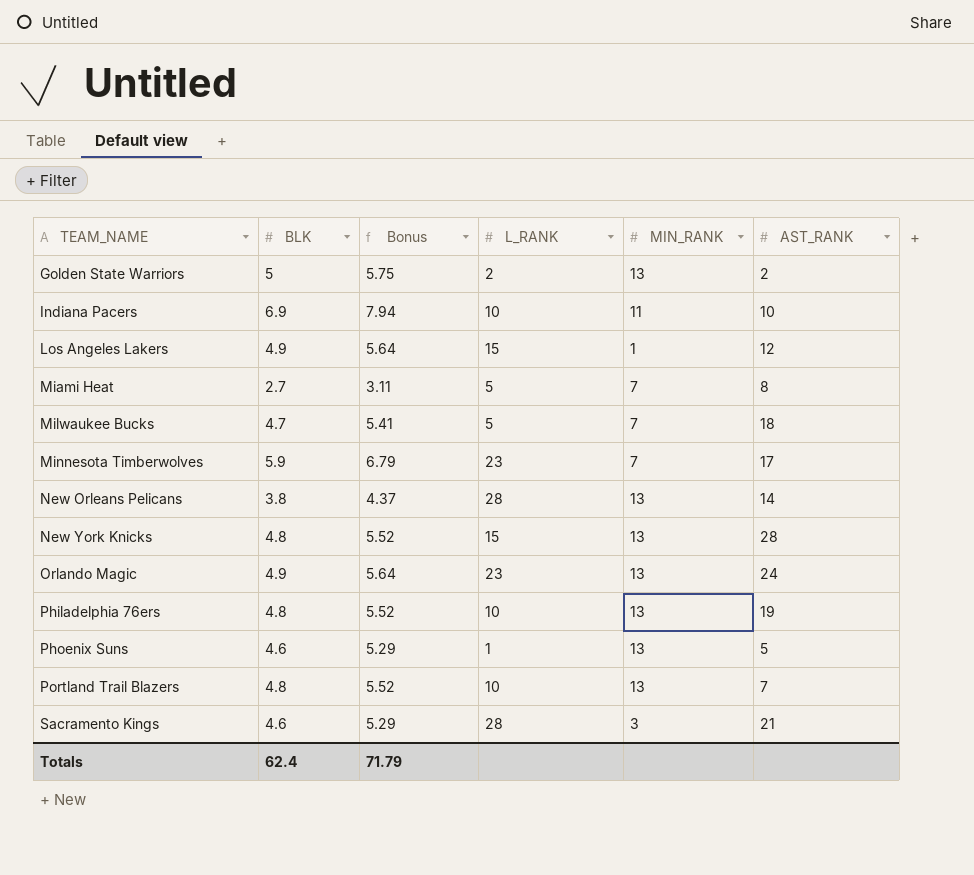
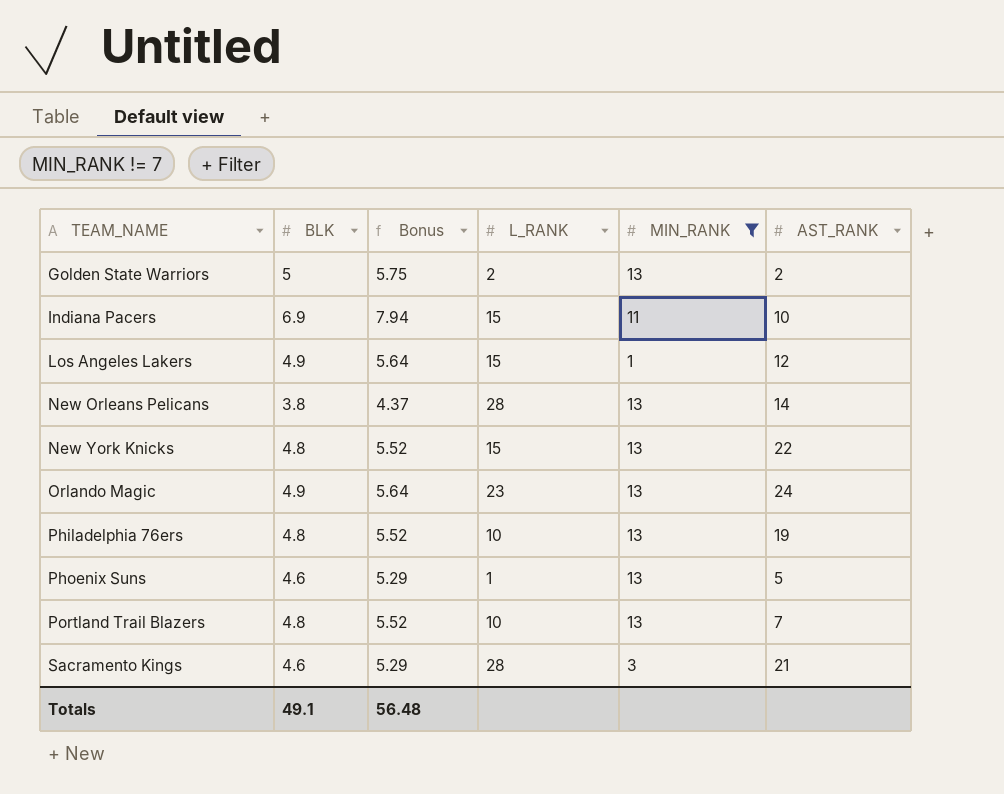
filter: none -> MIN_RANK != 7
Indiana Pacers | L_RANK: 10 -> 15
New York Knicks | AST_RANK: 28 -> 22
Totals | BLK: 62.4 -> 49.1
Totals | Bonus: 71.79 -> 56.48

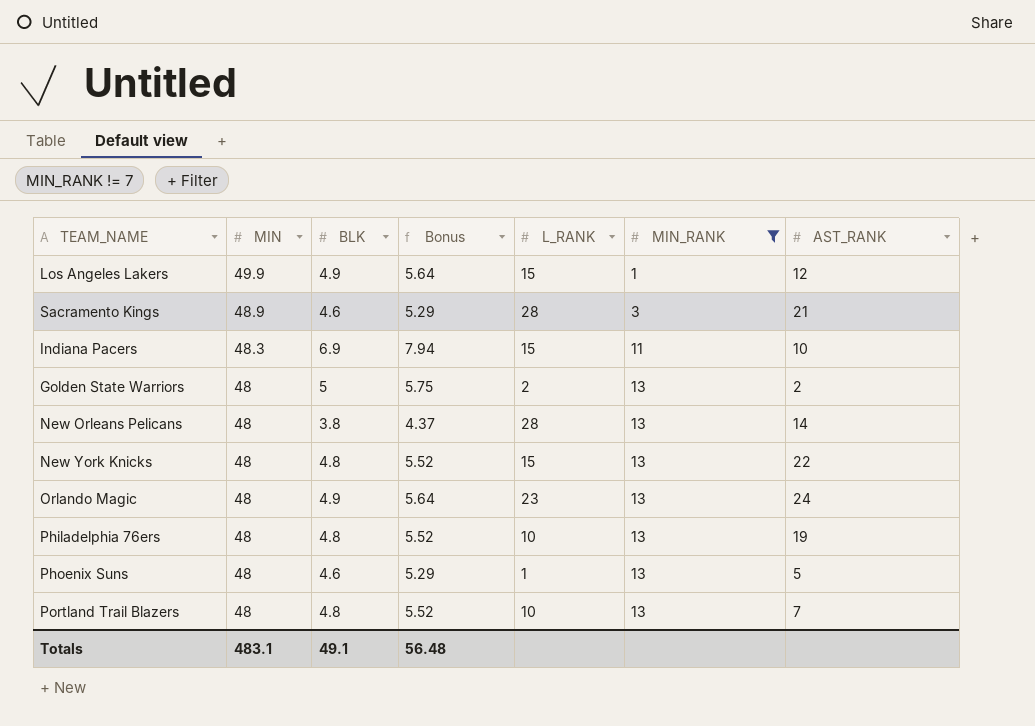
row order: TEAM_NAME ascending -> MIN descending
column MIN | position: none -> 2

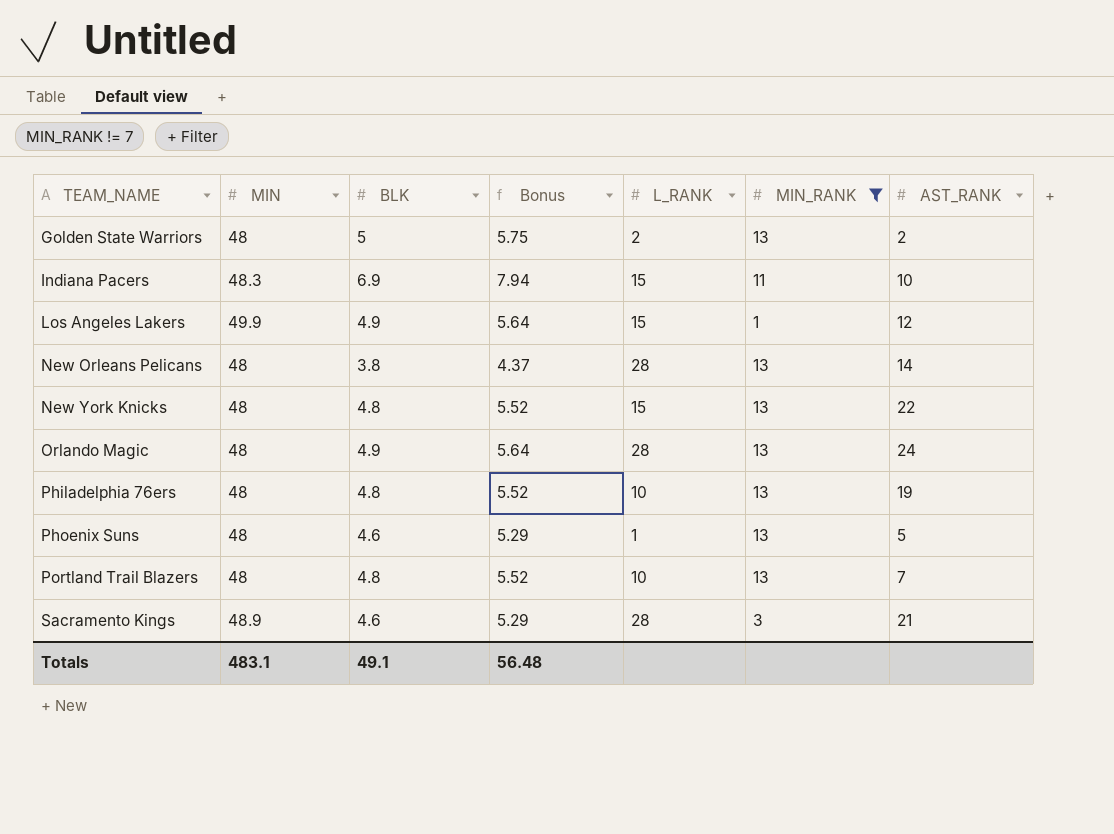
row order: MIN descending -> TEAM_NAME ascending
Orlando Magic | L_RANK: 23 -> 28

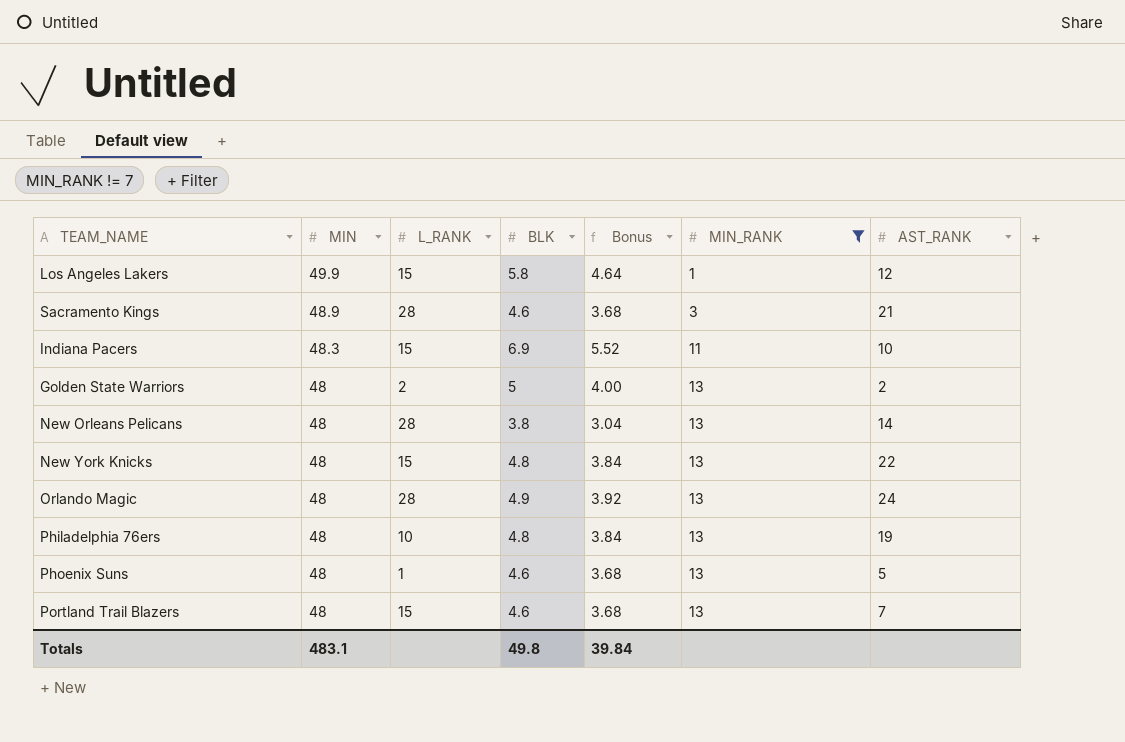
row order: TEAM_NAME ascending -> MIN descending
column L_RANK | position: 5 -> 3
column Bonus | formula: [BLK] * 1.15 -> [BLK] * 0.8
Los Angeles Lakers | BLK: 4.9 -> 5.8
Portland Trail Blazers | L_RANK: 10 -> 15
Portland Trail Blazers | BLK: 4.8 -> 4.6
Totals | BLK: 49.1 -> 49.8
Totals | Bonus: 56.48 -> 39.84

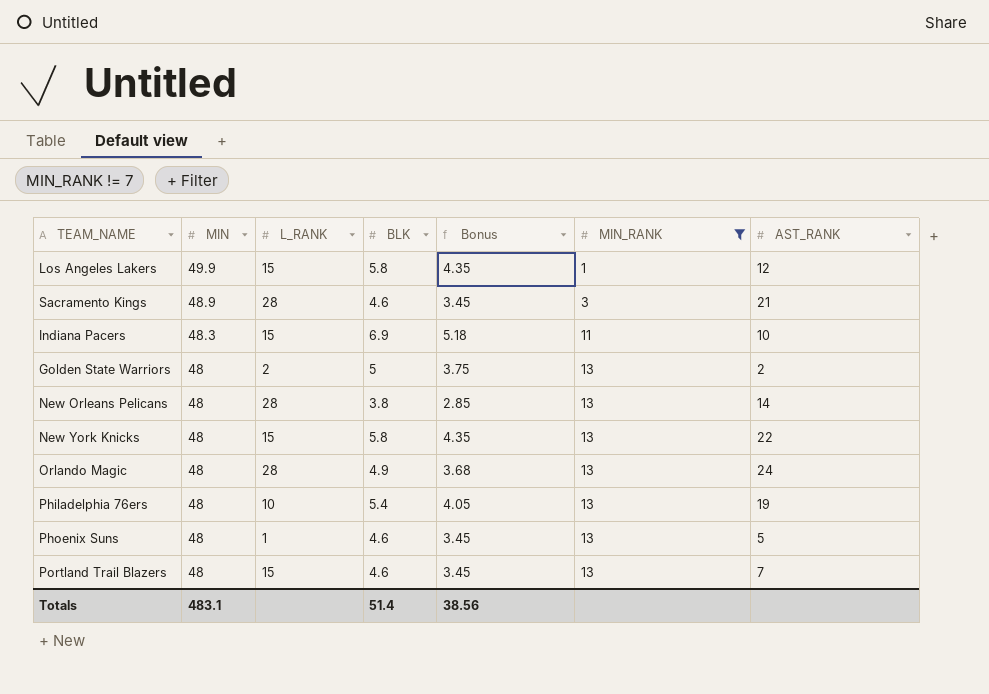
column Bonus | formula: [BLK] * 0.8 -> [BLK] * 0.75
New York Knicks | BLK: 4.8 -> 5.8
Philadelphia 76ers | BLK: 4.8 -> 5.4
Totals | BLK: 49.8 -> 51.4
Totals | Bonus: 39.84 -> 38.56

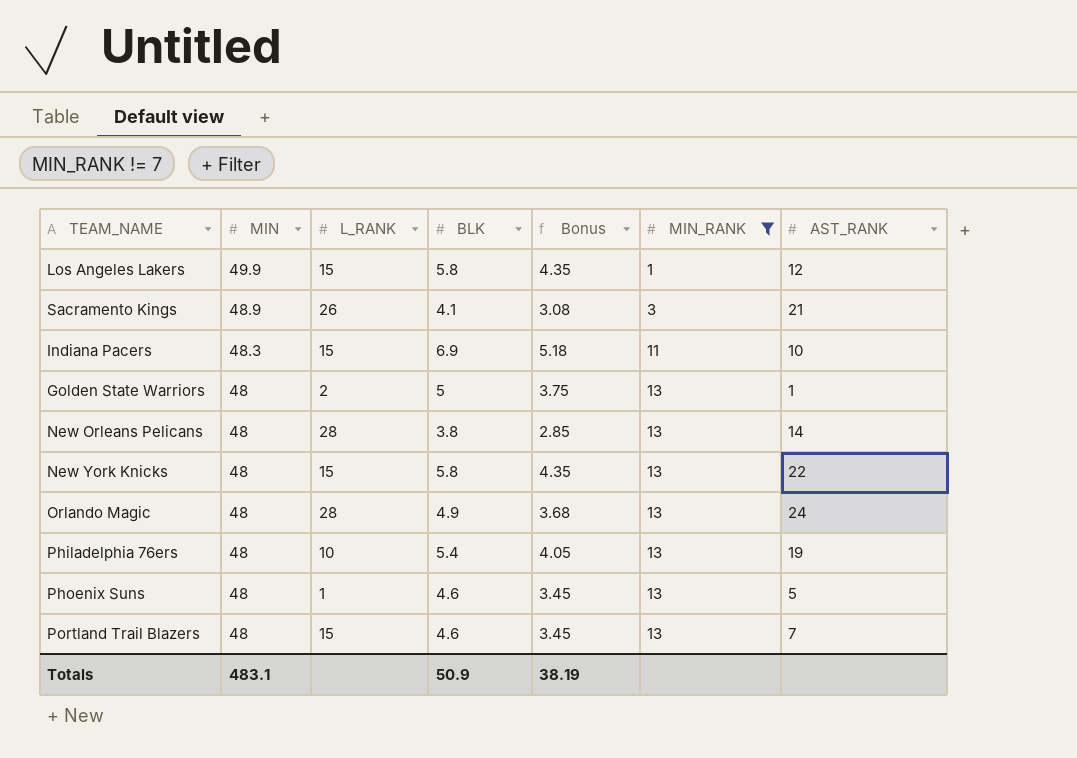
Sacramento Kings | L_RANK: 28 -> 26
Sacramento Kings | BLK: 4.6 -> 4.1
Sacramento Kings | Bonus: 3.45 -> 3.08
Golden State Warriors | AST_RANK: 2 -> 1
Totals | BLK: 51.4 -> 50.9
Totals | Bonus: 38.56 -> 38.19

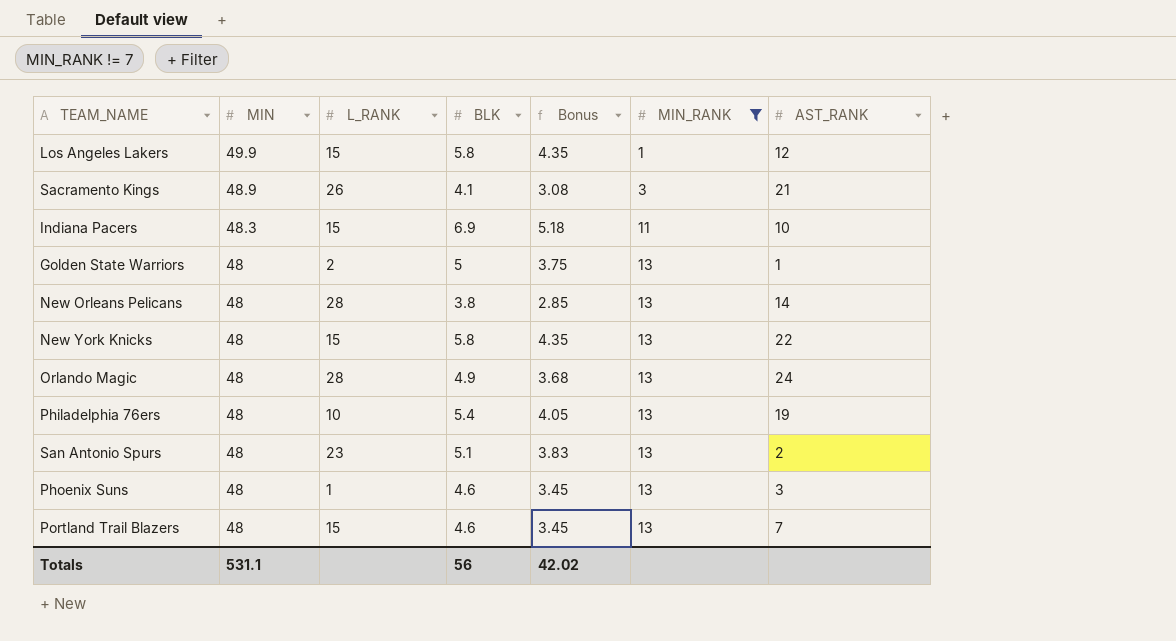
row San Antonio Spurs: none -> 48 | 23 | 5.1 | 3.83 | 13 | 2
Phoenix Suns | AST_RANK: 5 -> 3
Totals | MIN: 483.1 -> 531.1
Totals | BLK: 50.9 -> 56
Totals | Bonus: 38.19 -> 42.02

